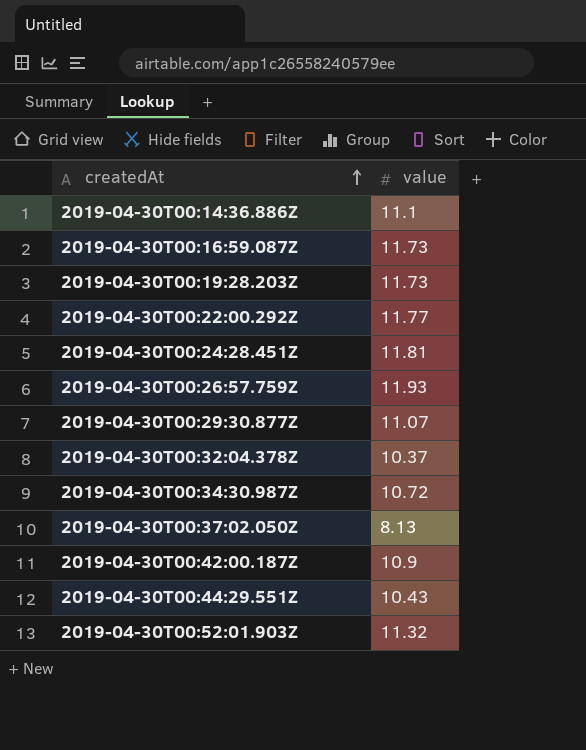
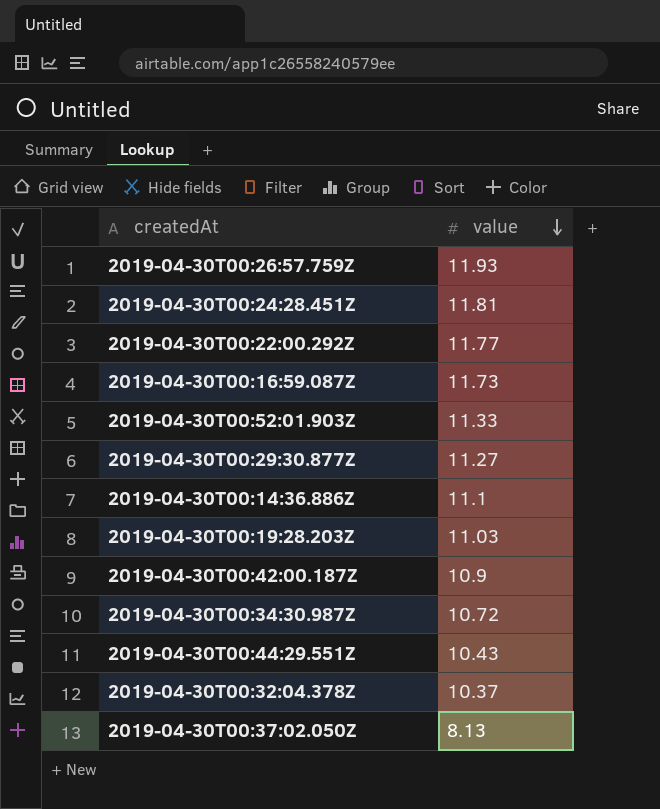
row order: createdAt ascending -> value descending
2019-04-30T00:52:01.903Z | value: 11.32 -> 11.33
2019-04-30T00:29:30.877Z | value: 11.07 -> 11.27
2019-04-30T00:19:28.203Z | value: 11.73 -> 11.03

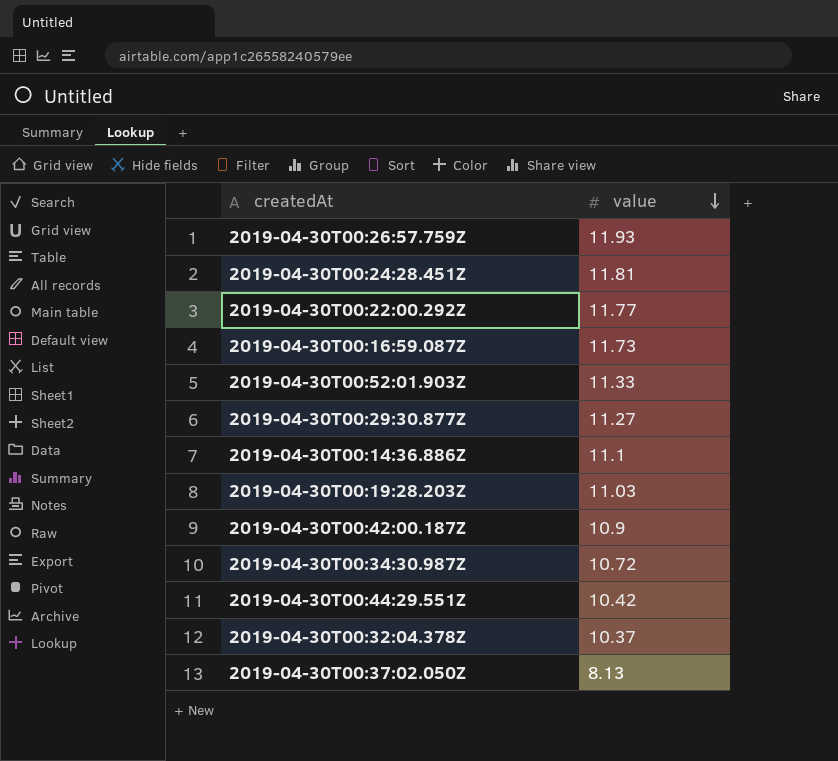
2019-04-30T00:44:29.551Z | value: 10.43 -> 10.42

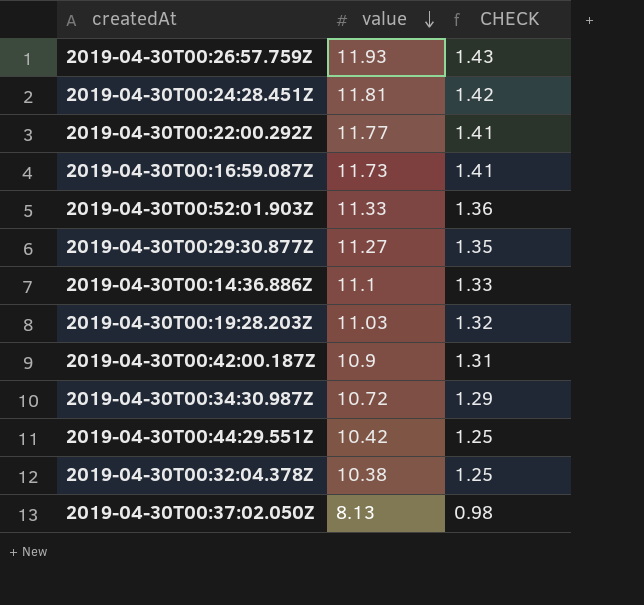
column CHECK | formula: none -> [value] * 0.12
2019-04-30T00:32:04.378Z | value: 10.37 -> 10.38

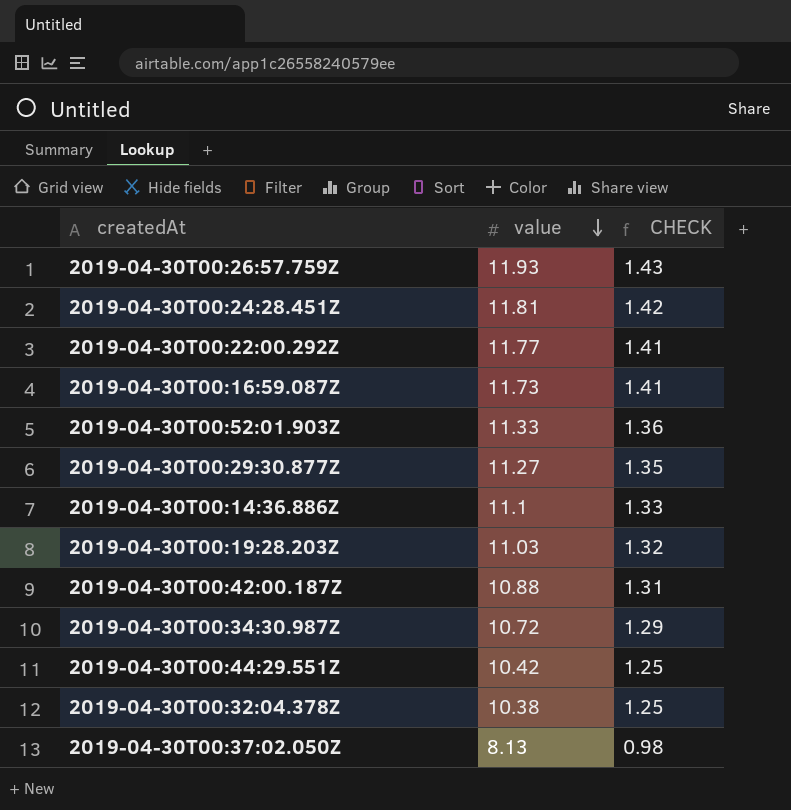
2019-04-30T00:42:00.187Z | value: 10.9 -> 10.88

